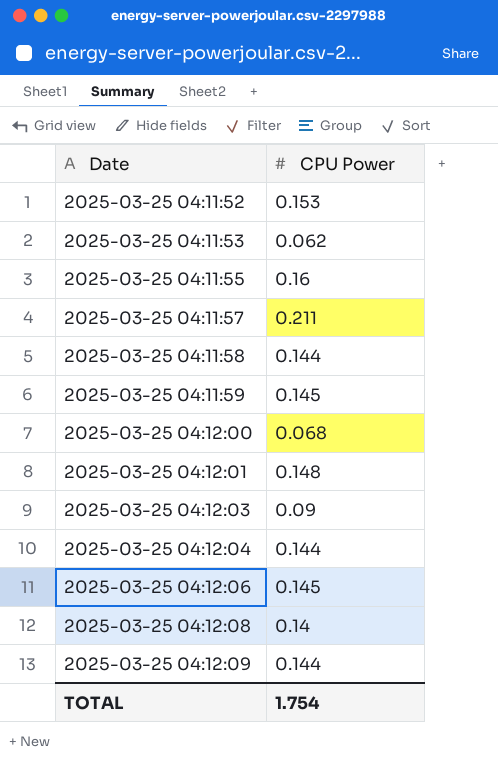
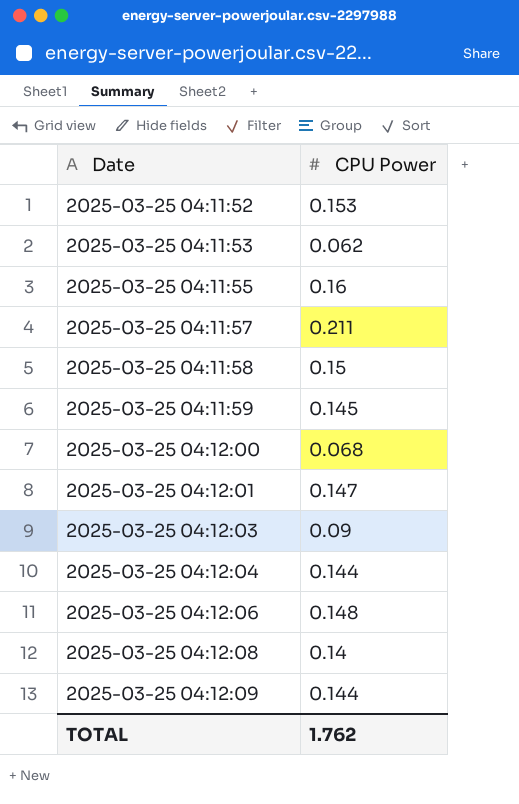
2025-03-25 04:11:58 | CPU Power: 0.144 -> 0.15
2025-03-25 04:12:01 | CPU Power: 0.148 -> 0.147
2025-03-25 04:12:06 | CPU Power: 0.145 -> 0.148
TOTAL | CPU Power: 1.754 -> 1.762

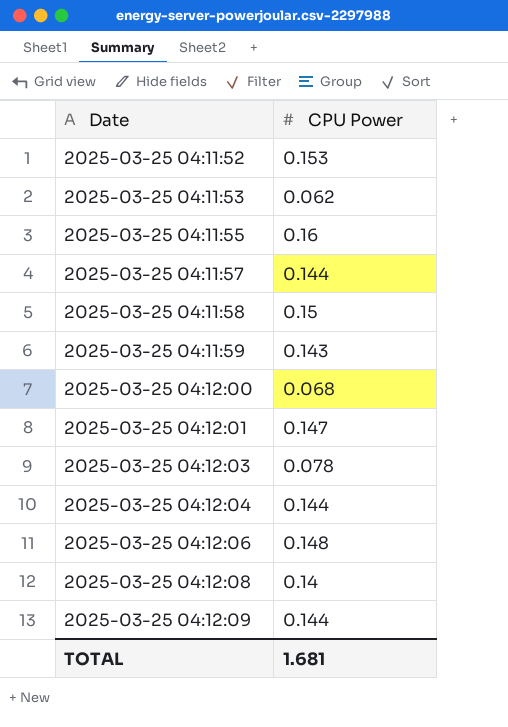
2025-03-25 04:11:57 | CPU Power: 0.211 -> 0.144
2025-03-25 04:11:59 | CPU Power: 0.145 -> 0.143
2025-03-25 04:12:03 | CPU Power: 0.09 -> 0.078
TOTAL | CPU Power: 1.762 -> 1.681

